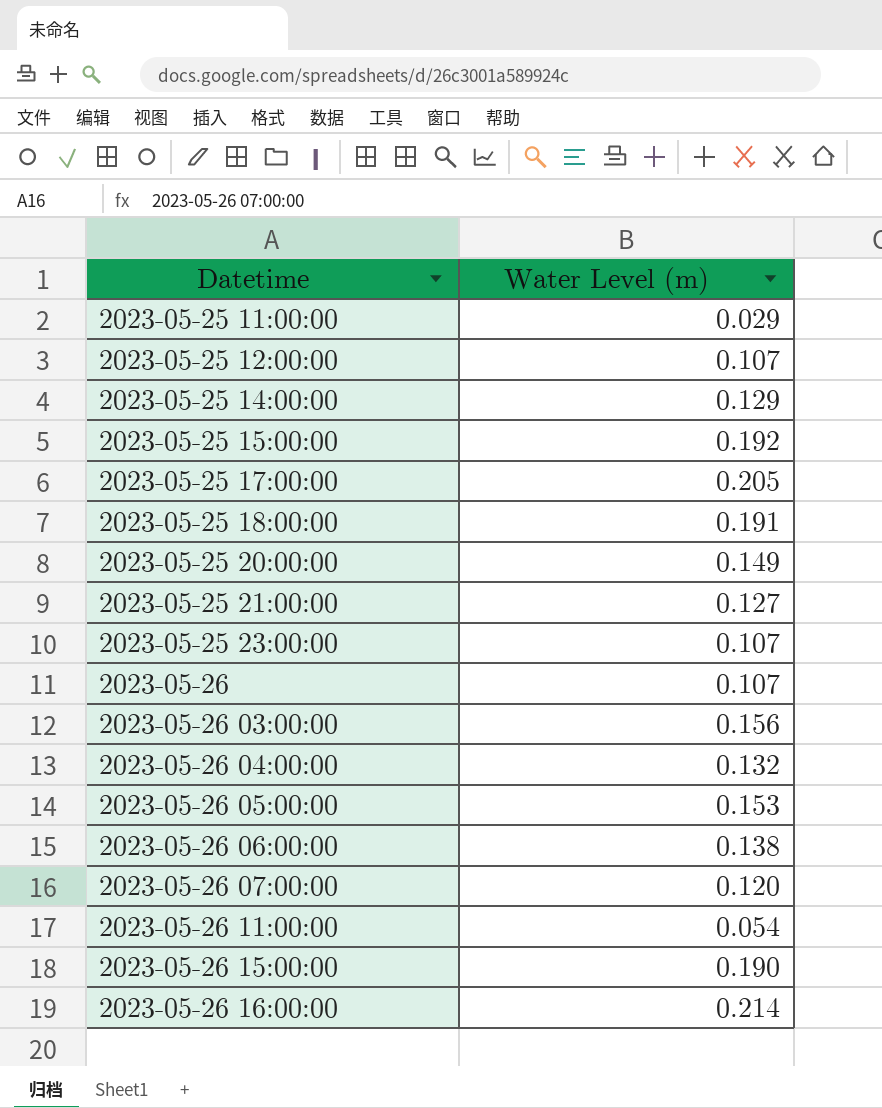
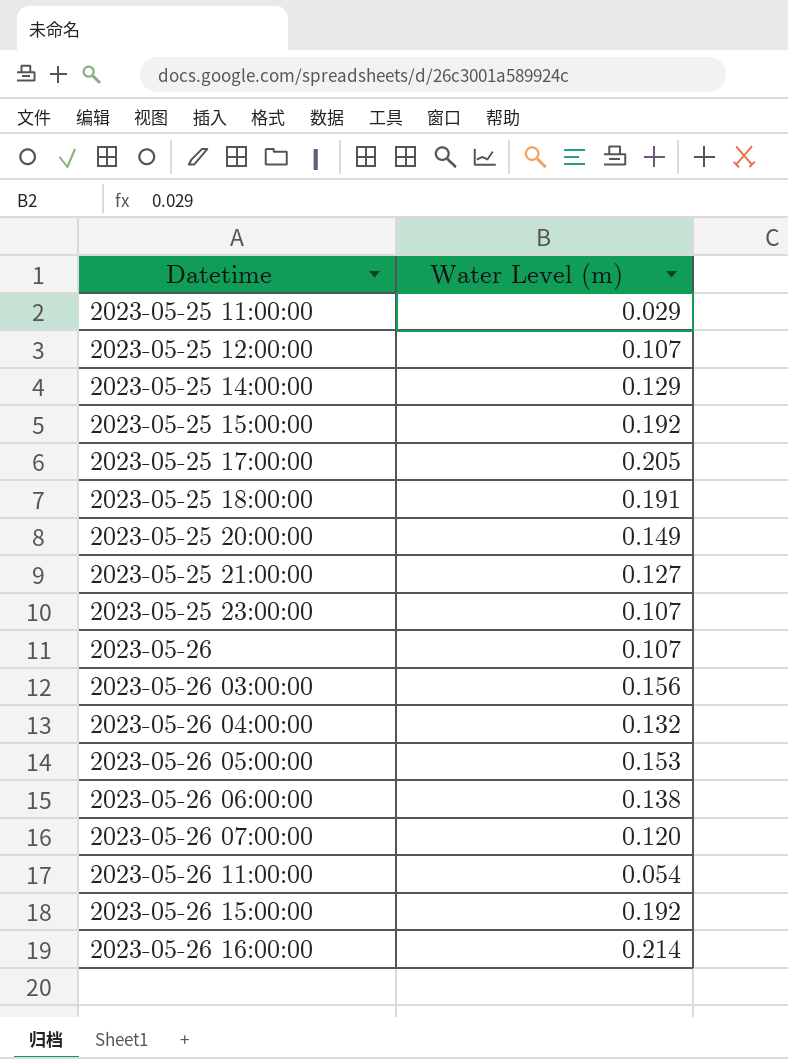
2023-05-26 15:00:00 | Water Level (m): 0.190 -> 0.192

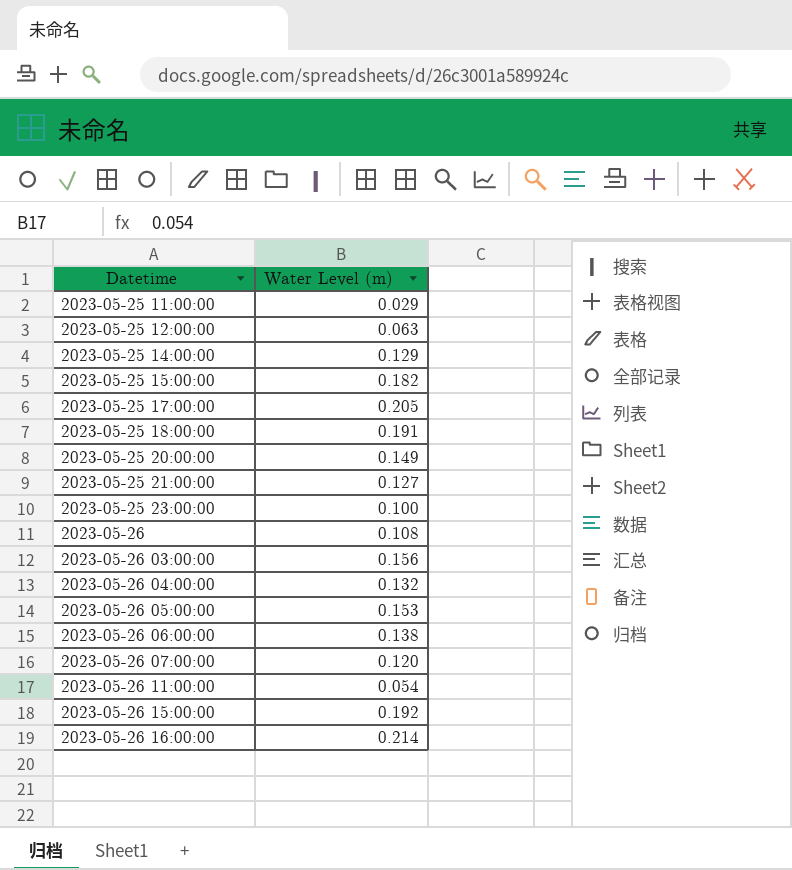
2023-05-25 12:00:00 | Water Level (m): 0.107 -> 0.063
2023-05-25 15:00:00 | Water Level (m): 0.192 -> 0.182
2023-05-25 23:00:00 | Water Level (m): 0.107 -> 0.100
2023-05-26 | Water Level (m): 0.107 -> 0.108

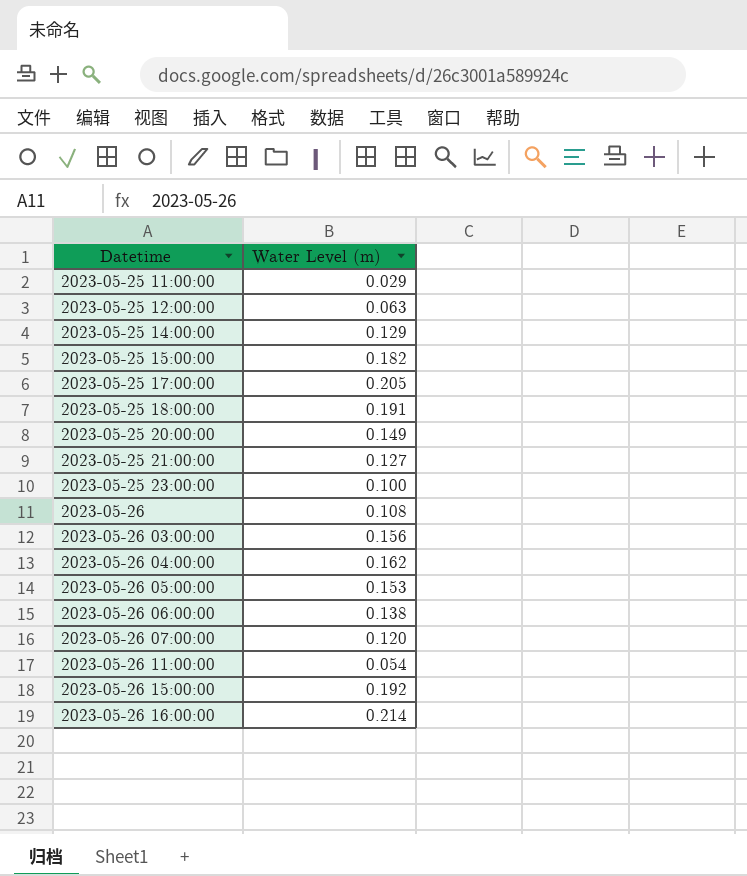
2023-05-26 04:00:00 | Water Level (m): 0.132 -> 0.162

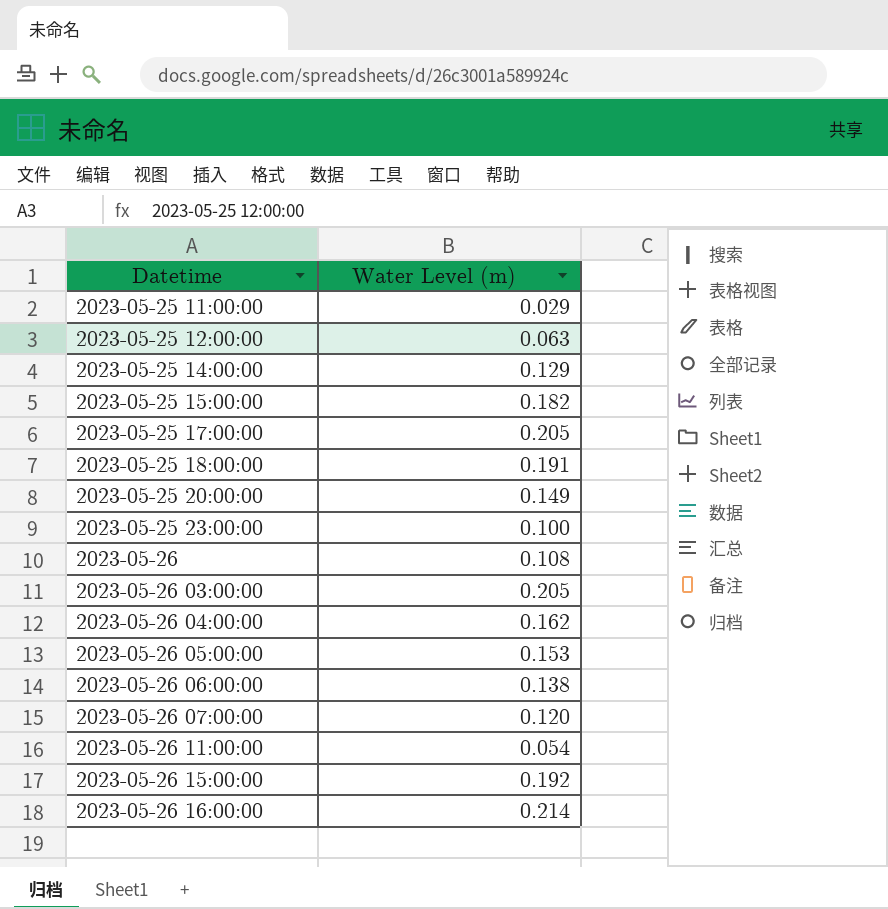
row 2023-05-25 21:00:00: 0.127 -> none
2023-05-26 03:00:00 | Water Level (m): 0.156 -> 0.205

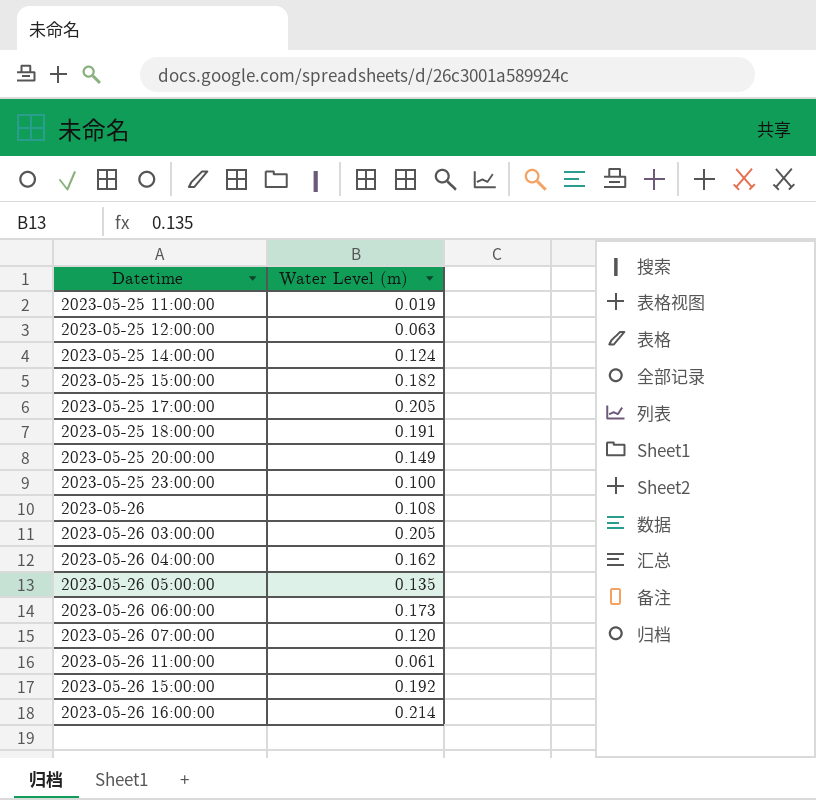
2023-05-25 11:00:00 | Water Level (m): 0.029 -> 0.019
2023-05-25 14:00:00 | Water Level (m): 0.129 -> 0.124
2023-05-26 05:00:00 | Water Level (m): 0.153 -> 0.135
2023-05-26 06:00:00 | Water Level (m): 0.138 -> 0.173
2023-05-26 11:00:00 | Water Level (m): 0.054 -> 0.061

